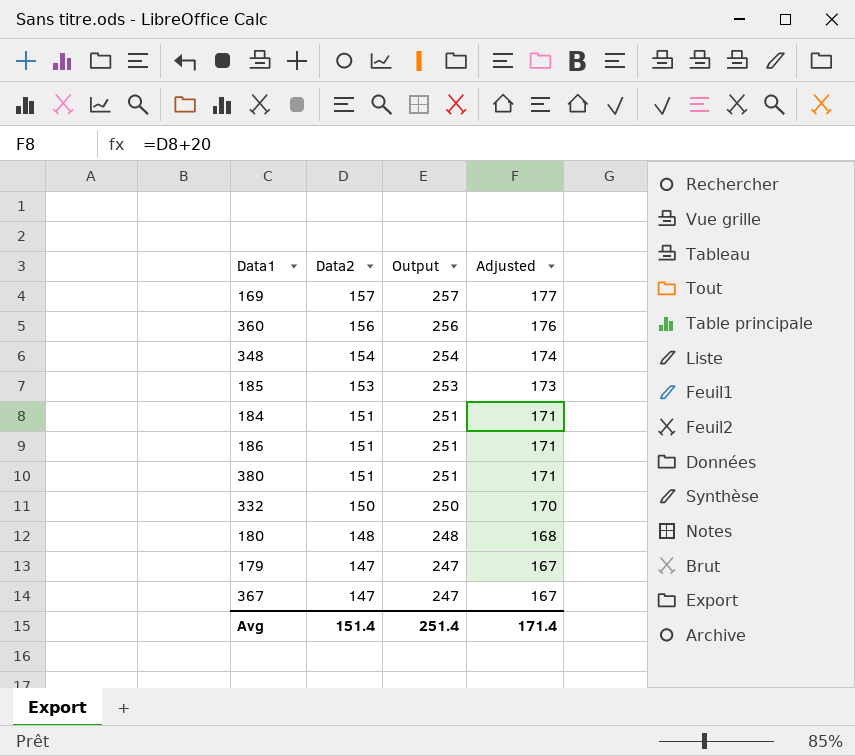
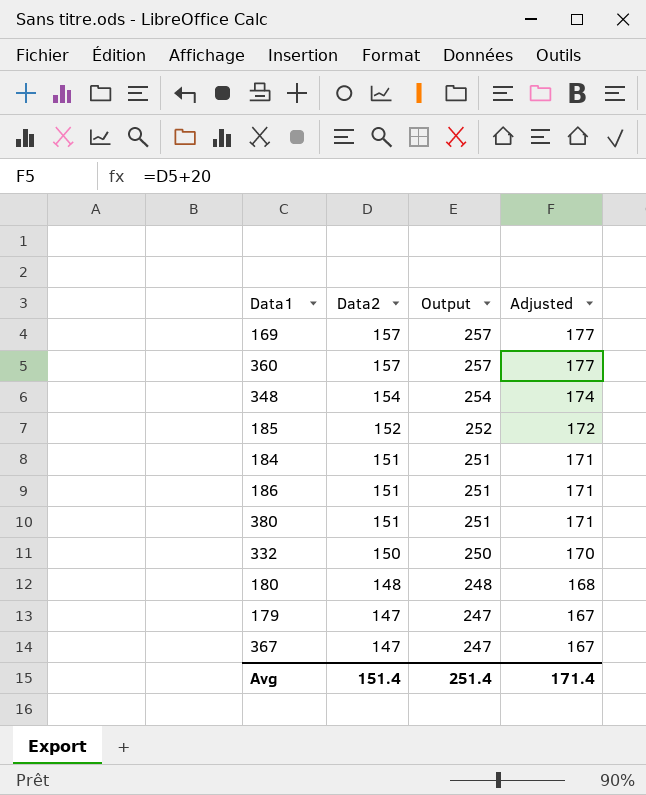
360 | Data2: 156 -> 157
360 | Output: 256 -> 257
360 | Adjusted: 176 -> 177
185 | Data2: 153 -> 152
185 | Output: 253 -> 252
185 | Adjusted: 173 -> 172

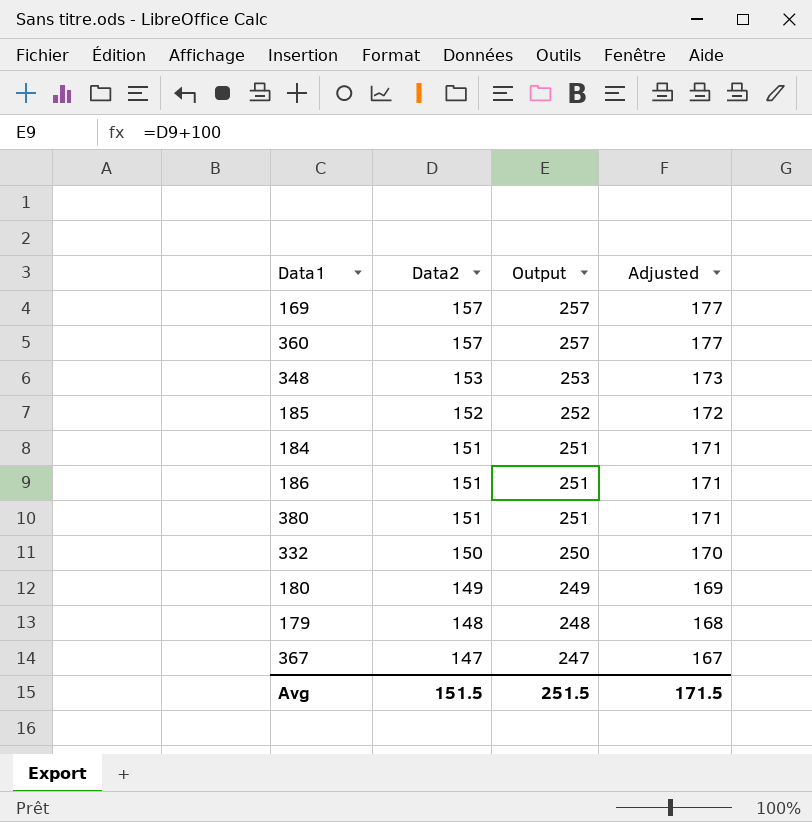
348 | Data2: 154 -> 153
348 | Output: 254 -> 253
348 | Adjusted: 174 -> 173
180 | Data2: 148 -> 149
180 | Output: 248 -> 249
180 | Adjusted: 168 -> 169
179 | Data2: 147 -> 148
179 | Output: 247 -> 248
179 | Adjusted: 167 -> 168
Avg | Data2: 151.4 -> 151.5
Avg | Output: 251.4 -> 251.5
Avg | Adjusted: 171.4 -> 171.5

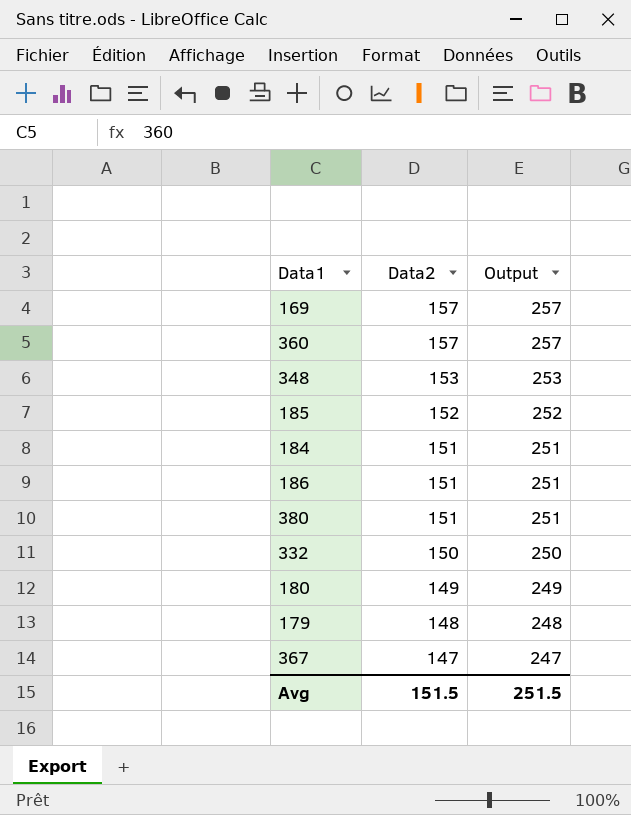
column Adjusted | formula: [Data2] + 20 -> none

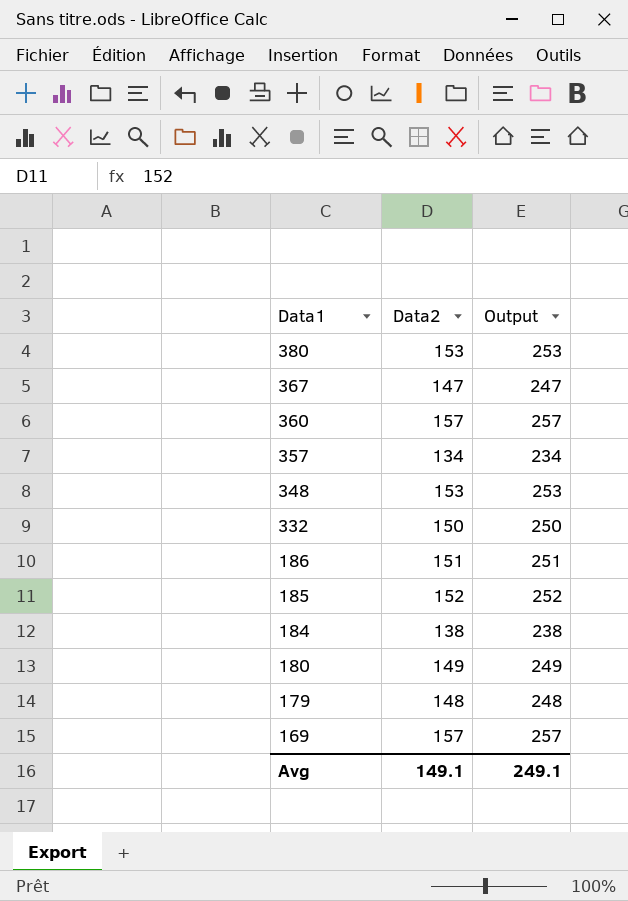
row order: Data2 descending -> Data1 descending
380 | Data2: 151 -> 153
380 | Output: 251 -> 253
row 357: none -> 134 | 234
184 | Data2: 151 -> 138
184 | Output: 251 -> 238
Avg | Data2: 151.5 -> 149.1
Avg | Output: 251.5 -> 249.1

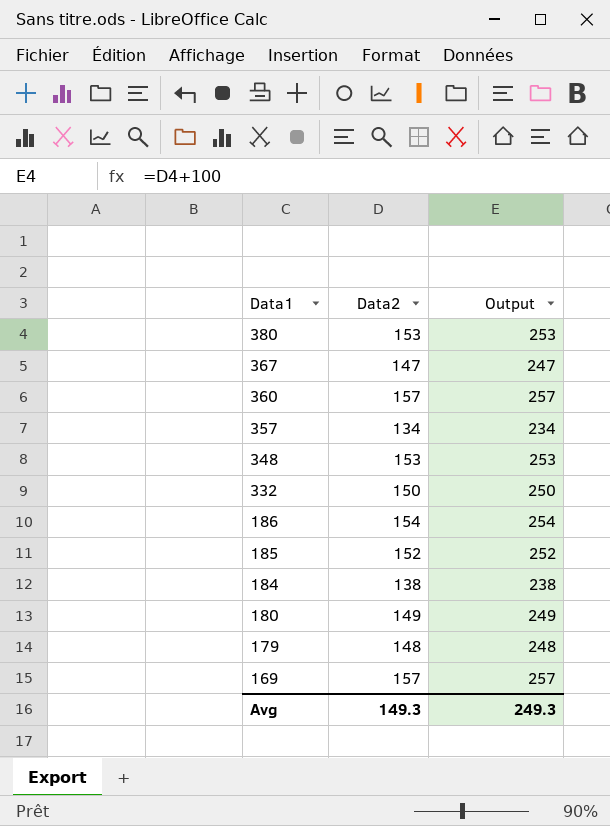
186 | Data2: 151 -> 154
186 | Output: 251 -> 254
Avg | Data2: 149.1 -> 149.3
Avg | Output: 249.1 -> 249.3

